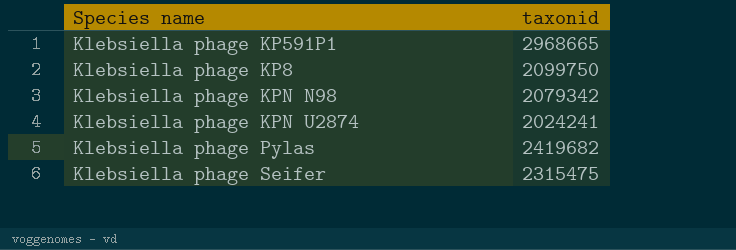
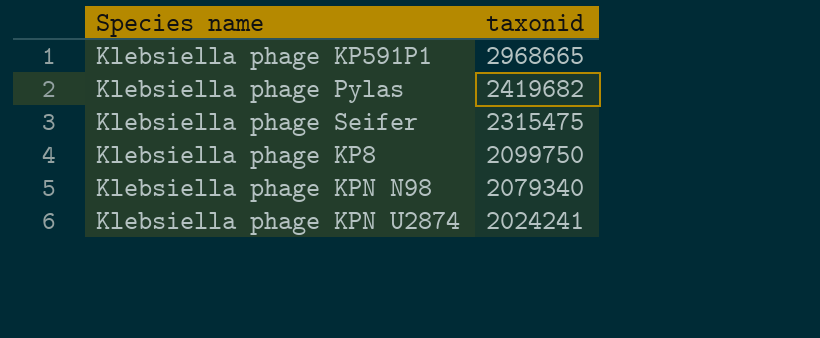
row order: none -> taxonid descending
Klebsiella phage KPN N98 | taxonid: 2079342 -> 2079340

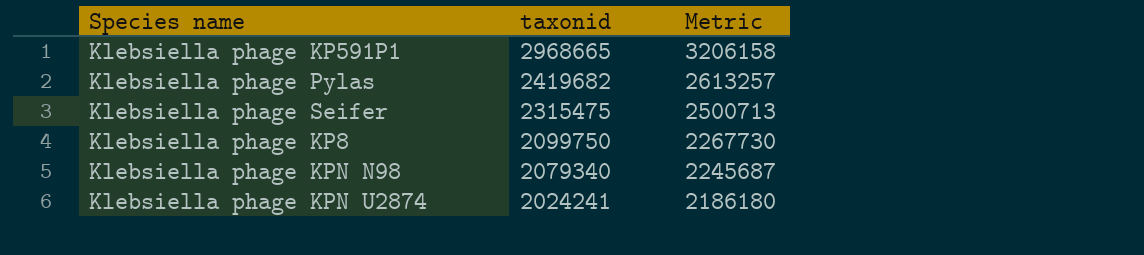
column Metric | formula: none -> [taxonid] * 1.08

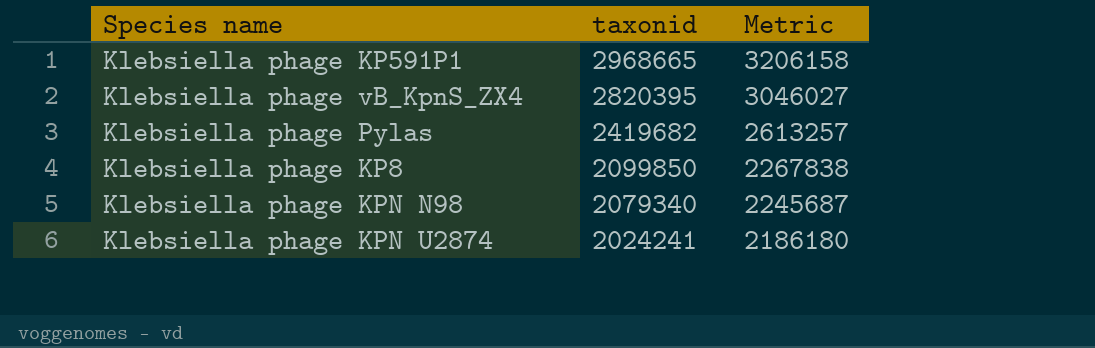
row Klebsiella phage Seifer: 2315475 | 2500713 -> none
row Klebsiella phage vB_KpnS_ZX4: none -> 2820395 | 3046027
Klebsiella phage KP8 | taxonid: 2099750 -> 2099850
Klebsiella phage KP8 | Metric: 2267730 -> 2267838

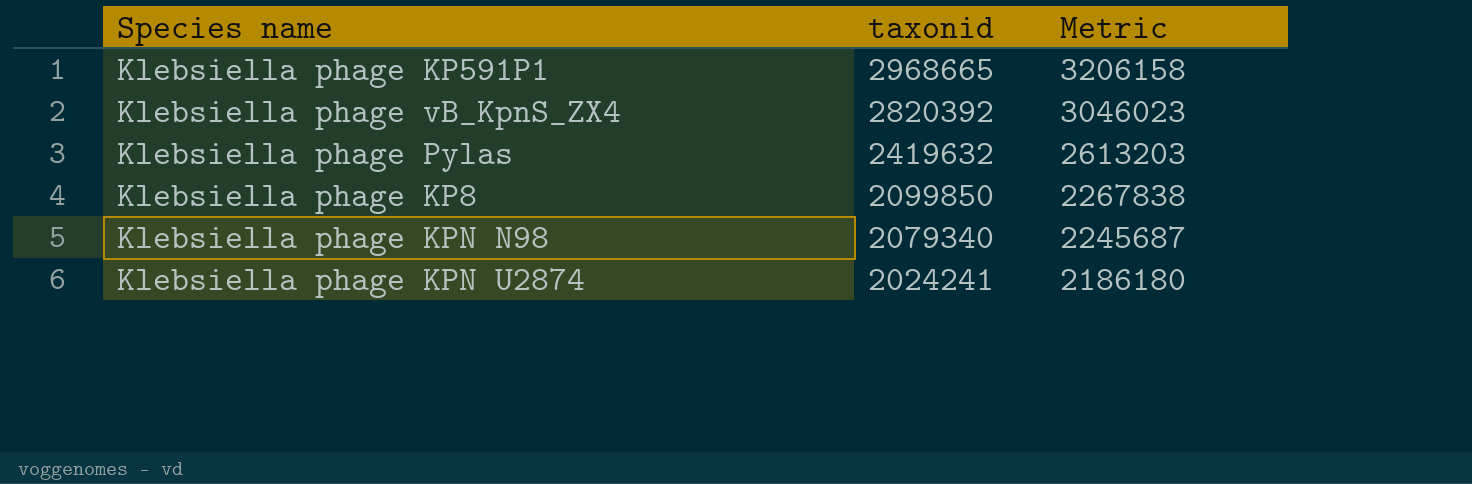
Klebsiella phage vB_KpnS_ZX4 | taxonid: 2820395 -> 2820392
Klebsiella phage vB_KpnS_ZX4 | Metric: 3046027 -> 3046023
Klebsiella phage Pylas | taxonid: 2419682 -> 2419632
Klebsiella phage Pylas | Metric: 2613257 -> 2613203

